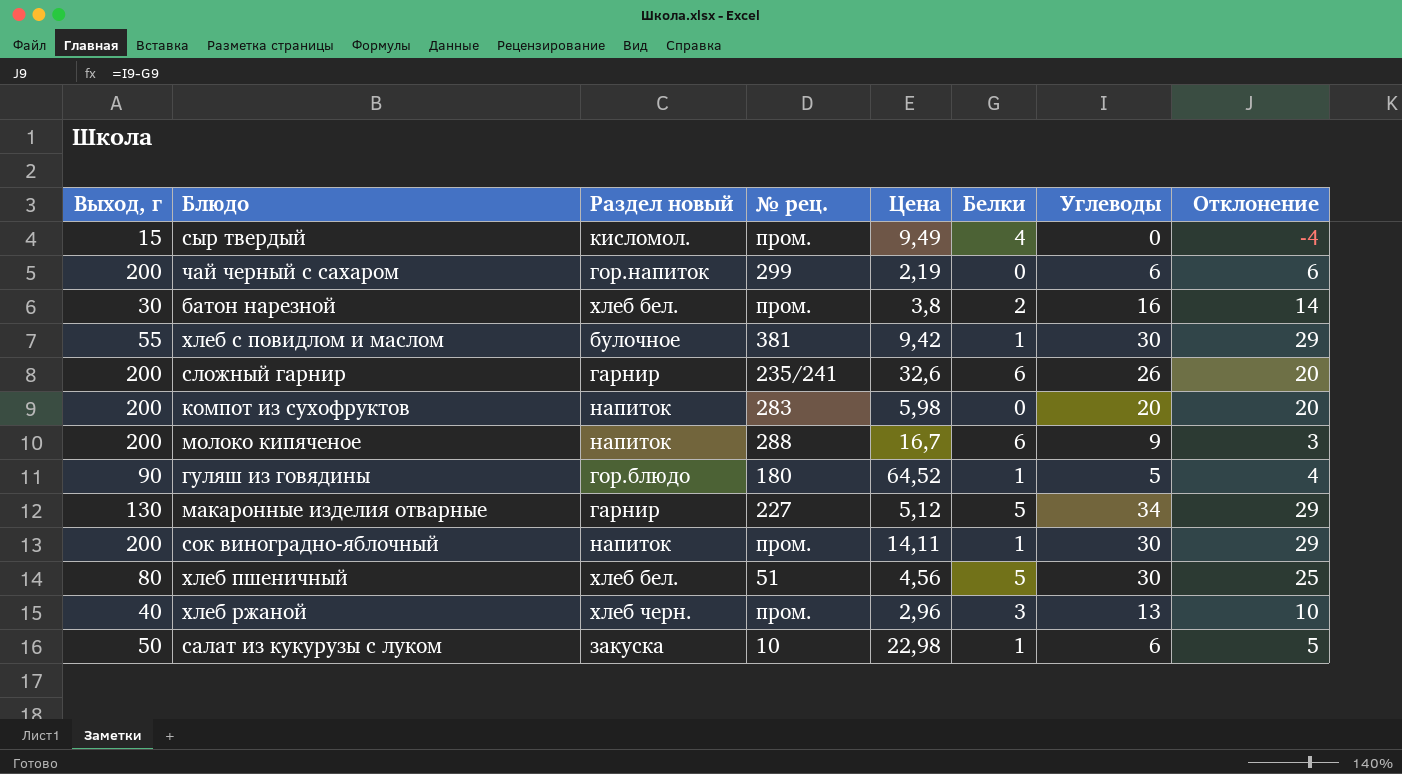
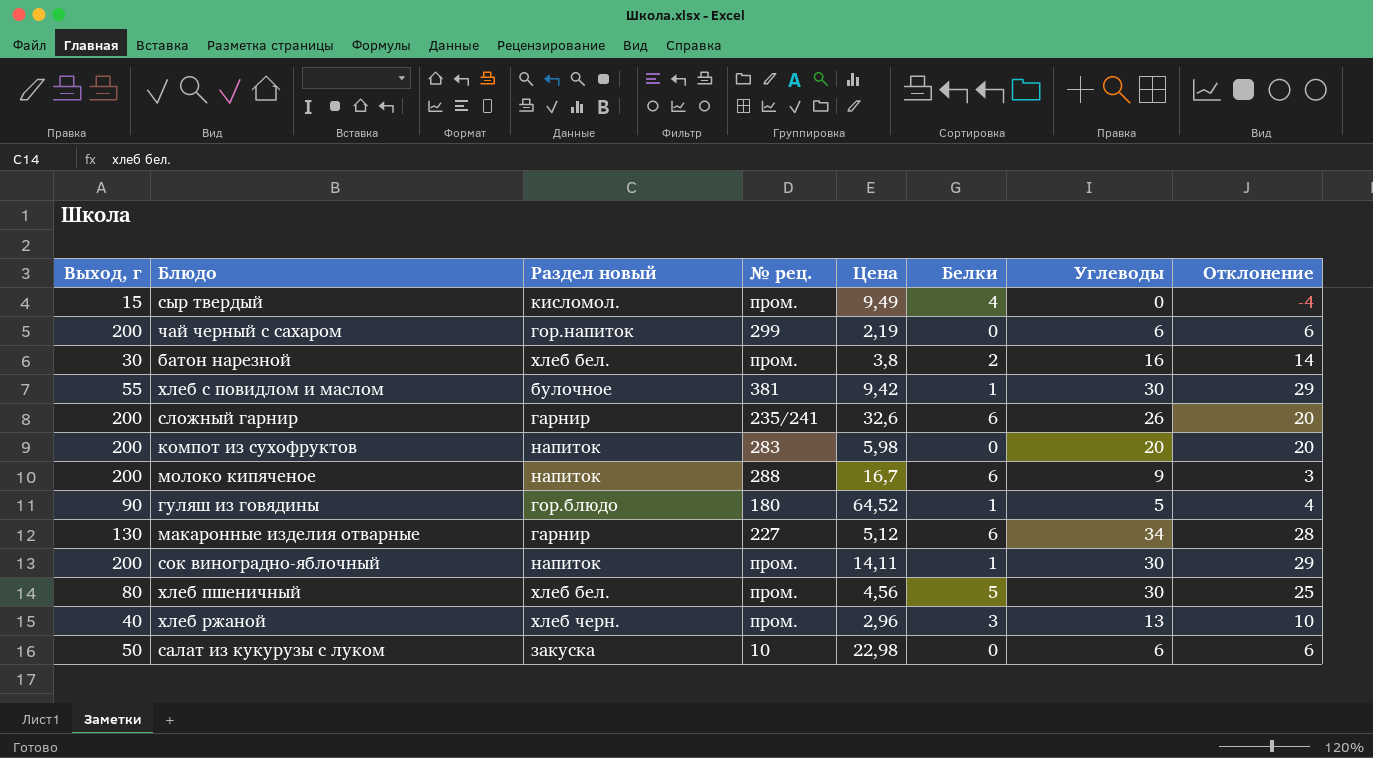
макаронные изделия отварные | Белки: 5 -> 6
макаронные изделия отварные | Отклонение: 29 -> 28
хлеб пшеничный | № рец.: 51 -> пром.
салат из кукурузы с луком | Белки: 1 -> 0
салат из кукурузы с луком | Отклонение: 5 -> 6

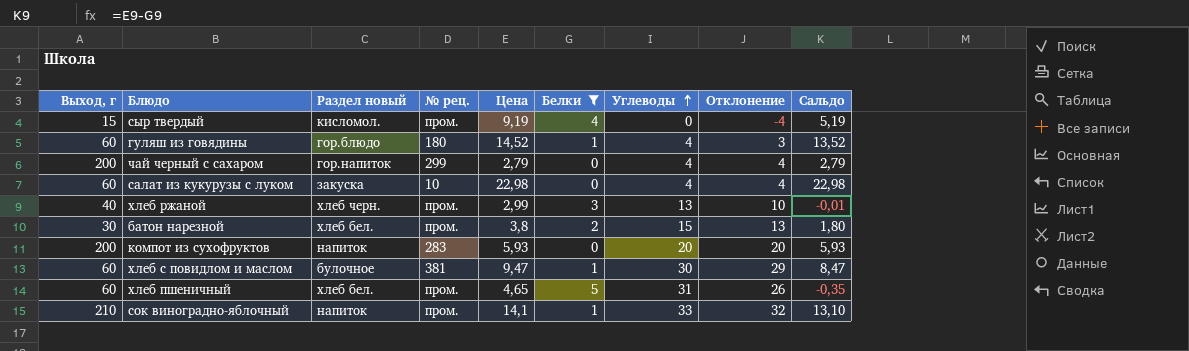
filter: none -> Белки != 6
row order: none -> Углеводы ascending
column Сальдо | formula: none -> [Цена] - [Белки]
сыр твердый | Цена: 9,49 -> 9,19
гуляш из говядины | Выход, г: 90 -> 60
гуляш из говядины | Цена: 64,52 -> 14,52
гуляш из говядины | Углеводы: 5 -> 4
гуляш из говядины | Отклонение: 4 -> 3
чай черный с сахаром | Цена: 2,19 -> 2,79
чай черный с сахаром | Углеводы: 6 -> 4
чай черный с сахаром | Отклонение: 6 -> 4
салат из кукурузы с луком | Выход, г: 50 -> 60
салат из кукурузы с луком | Углеводы: 6 -> 4
салат из кукурузы с луком | Отклонение: 6 -> 4
хлеб ржаной | Цена: 2,96 -> 2,99
батон нарезной | Углеводы: 16 -> 15
батон нарезной | Отклонение: 14 -> 13
компот из сухофруктов | Цена: 5,98 -> 5,93
хлеб с повидлом и маслом | Выход, г: 55 -> 60
хлеб с повидлом и маслом | Цена: 9,42 -> 9,47
хлеб пшеничный | Выход, г: 80 -> 60
хлеб пшеничный | Цена: 4,56 -> 4,65
хлеб пшеничный | Углеводы: 30 -> 31
хлеб пшеничный | Отклонение: 25 -> 26
сок виноградно-яблочный | Выход, г: 200 -> 210
сок виноградно-яблочный | Цена: 14,11 -> 14,1
сок виноградно-яблочный | Углеводы: 30 -> 33
сок виноградно-яблочный | Отклонение: 29 -> 32

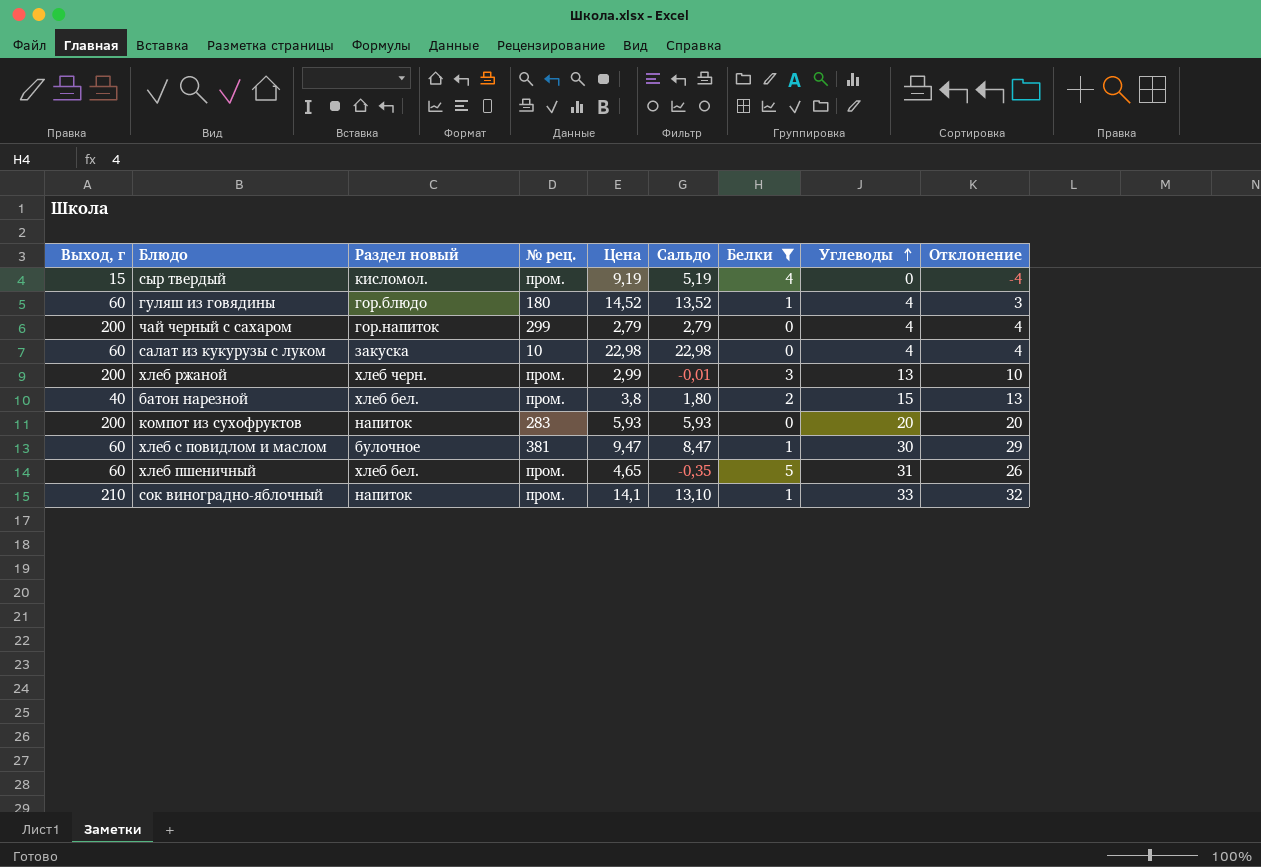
column Сальдо | position: 9 -> 6
хлеб ржаной | Выход, г: 40 -> 200
батон нарезной | Выход, г: 30 -> 40

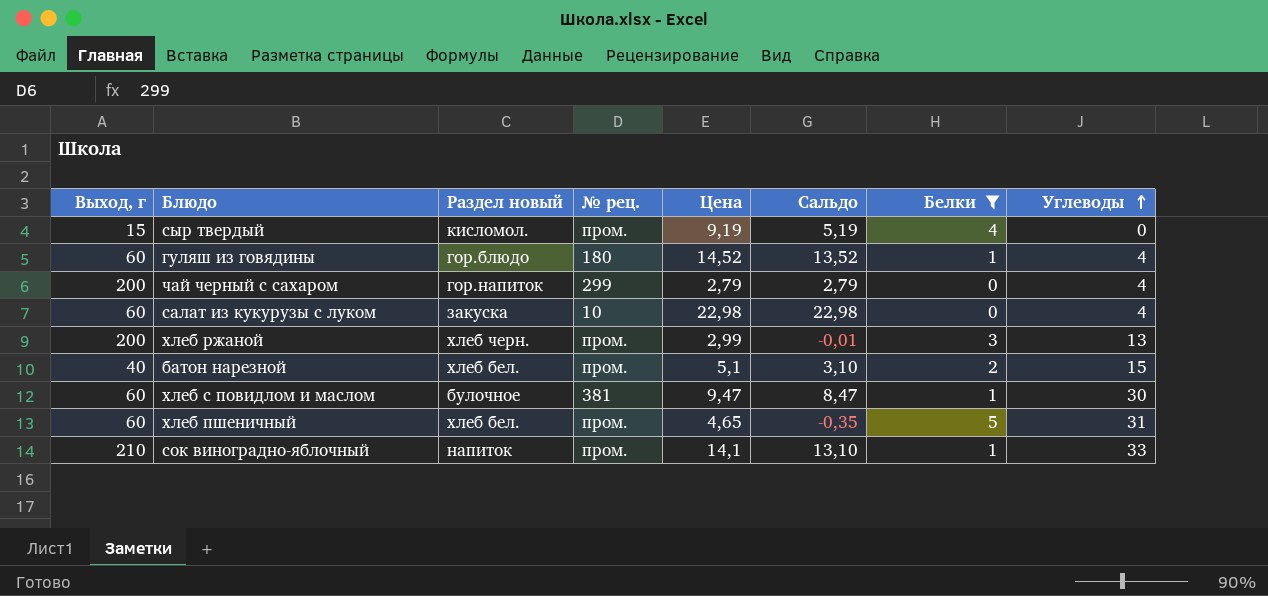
column Отклонение | formula: [Углеводы] - [Белки] -> none
row компот из сухофруктов: 200 | напиток | 283 | 5,93 | 5,93 | 0 | 20 | 20 -> none
батон нарезной | Цена: 3,8 -> 5,1
батон нарезной | Сальдо: 1,80 -> 3,10

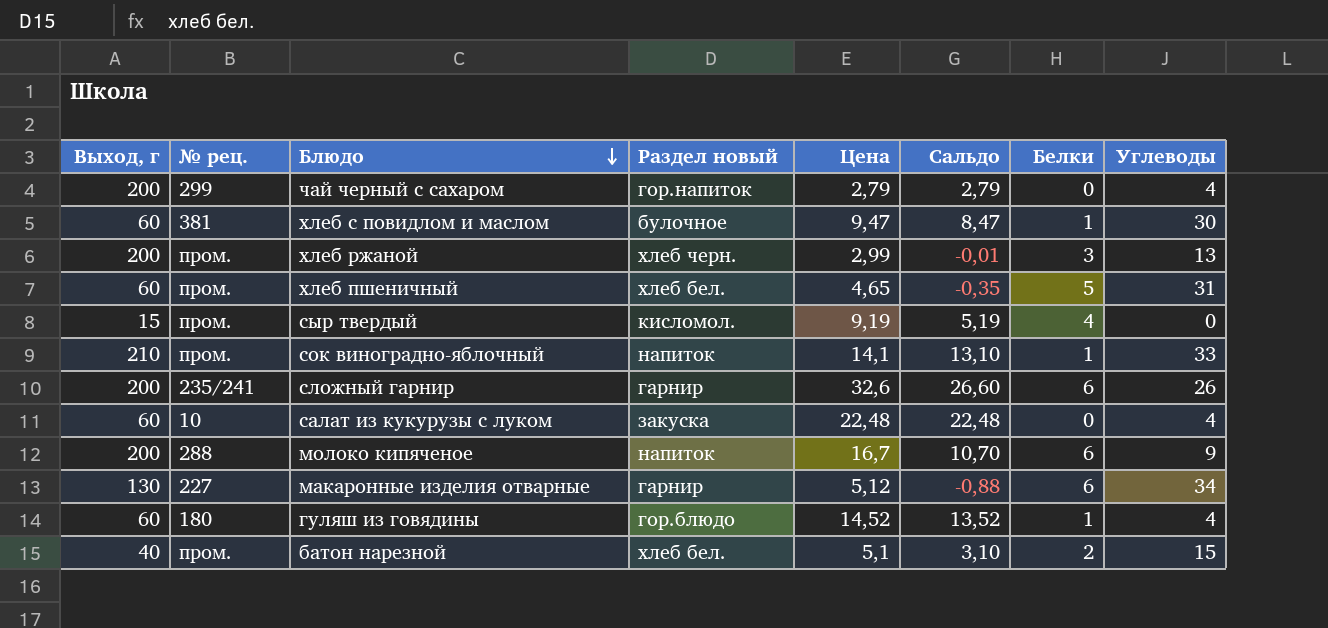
filter: Белки != 6 -> none
row order: Углеводы ascending -> Блюдо descending
column № рец. | position: 4 -> 2
салат из кукурузы с луком | Цена: 22,98 -> 22,48
салат из кукурузы с луком | Сальдо: 22,98 -> 22,48

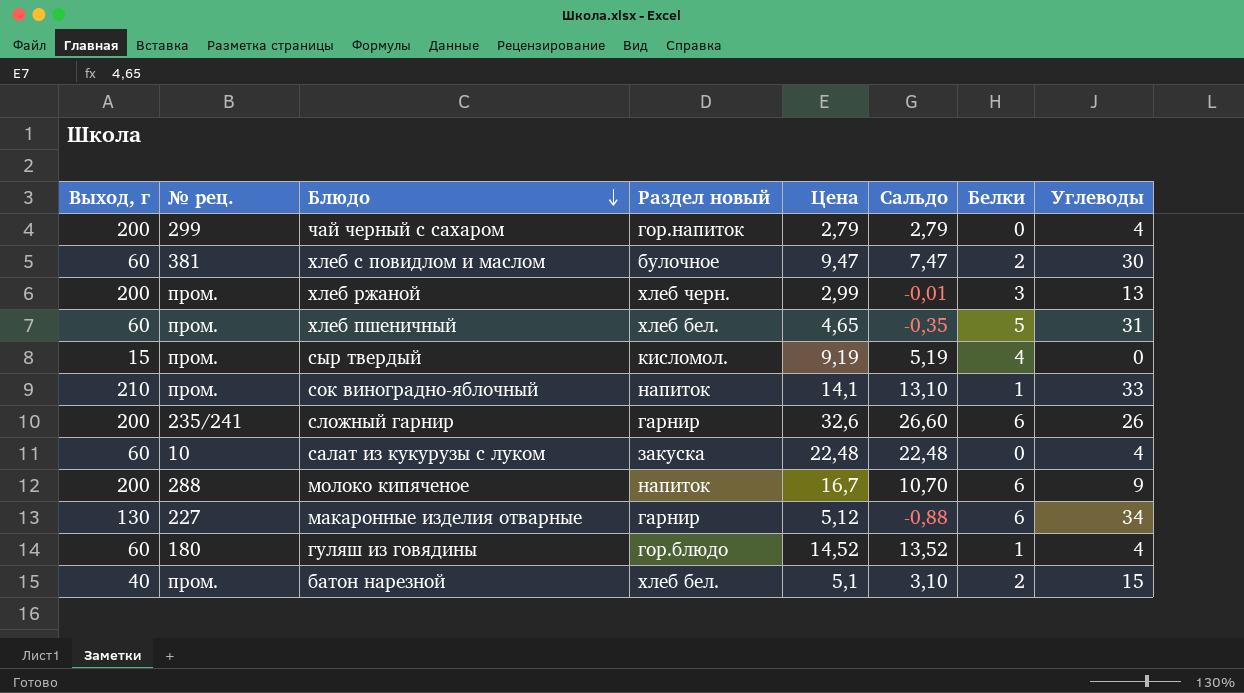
хлеб с повидлом и маслом | Сальдо: 8,47 -> 7,47
хлеб с повидлом и маслом | Белки: 1 -> 2

